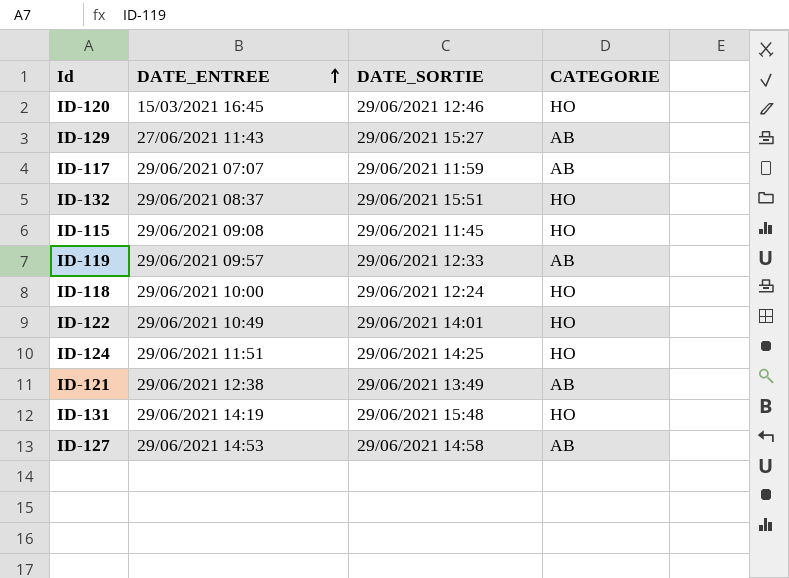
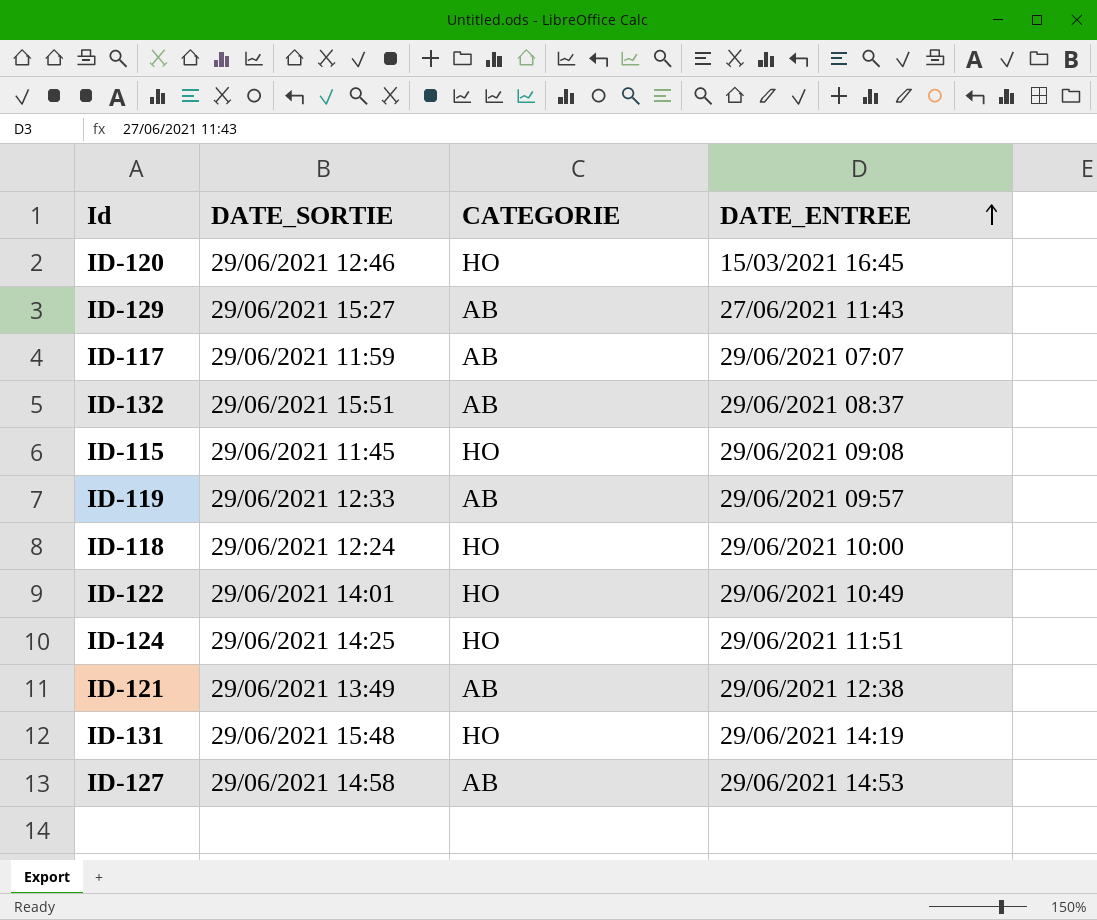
column DATE_ENTREE | position: 2 -> 4
ID-132 | CATEGORIE: HO -> AB

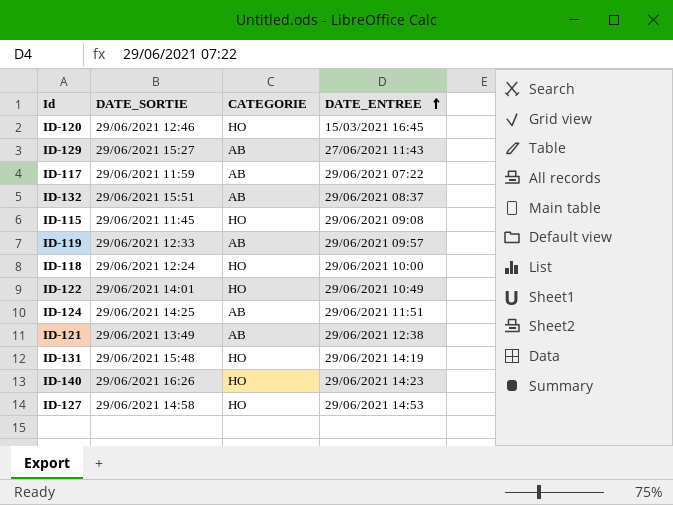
ID-117 | DATE_ENTREE: 29/06/2021 07:07 -> 29/06/2021 07:22
ID-124 | CATEGORIE: HO -> AB
row ID-140: none -> 29/06/2021 16:26 | HO | 29/06/2021 14:23
ID-127 | CATEGORIE: AB -> HO

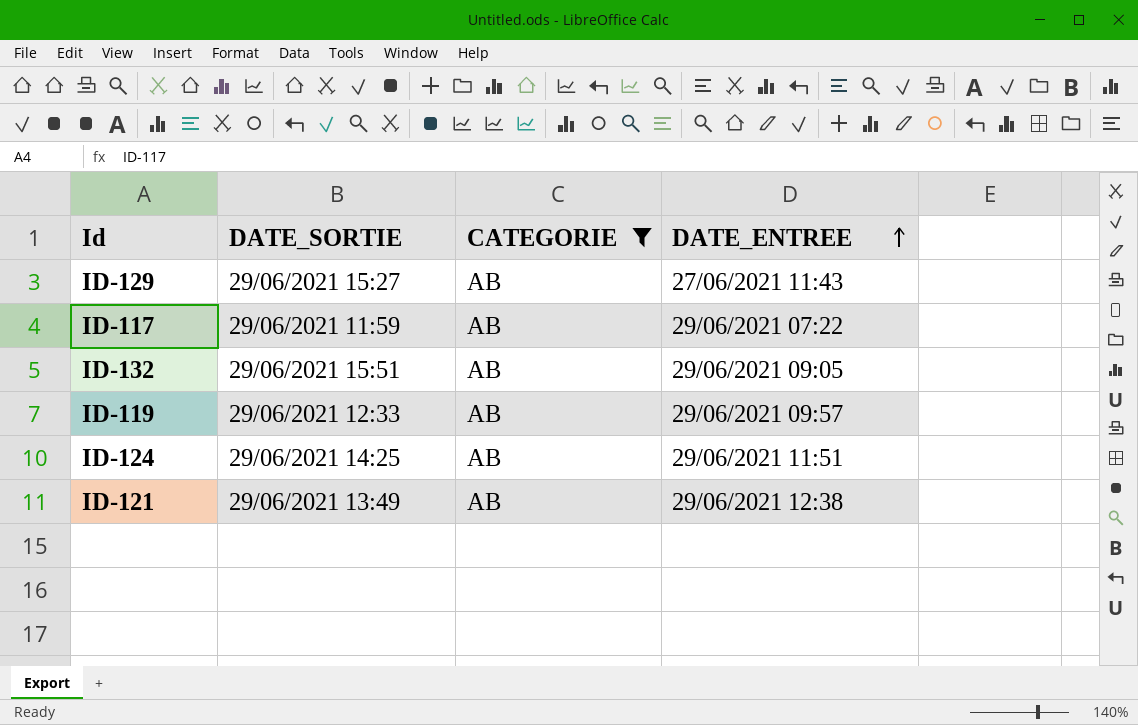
filter: none -> CATEGORIE = AB
ID-132 | DATE_ENTREE: 29/06/2021 08:37 -> 29/06/2021 09:05

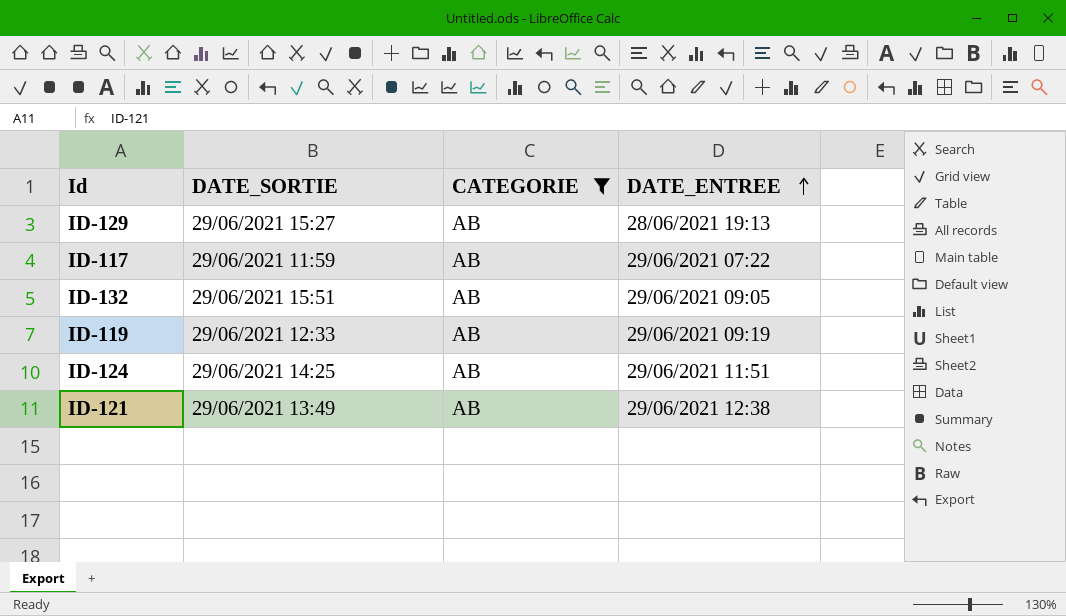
ID-129 | DATE_ENTREE: 27/06/2021 11:43 -> 28/06/2021 19:13
ID-119 | DATE_ENTREE: 29/06/2021 09:57 -> 29/06/2021 09:19

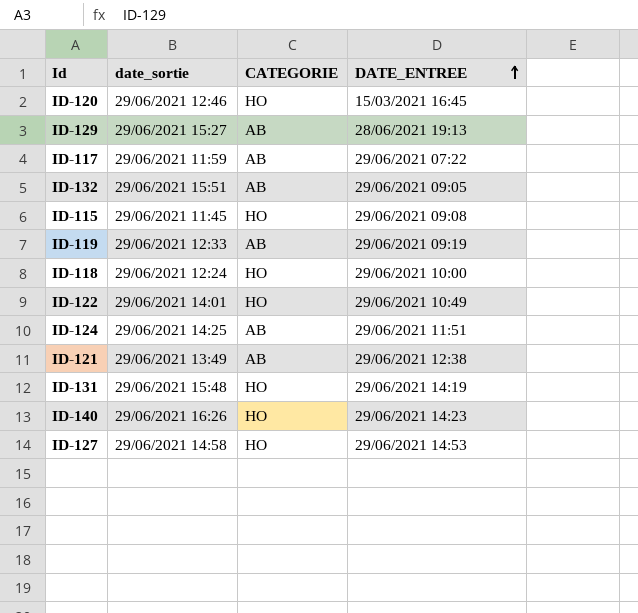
filter: CATEGORIE = AB -> none
column name: DATE_SORTIE -> date_sortie

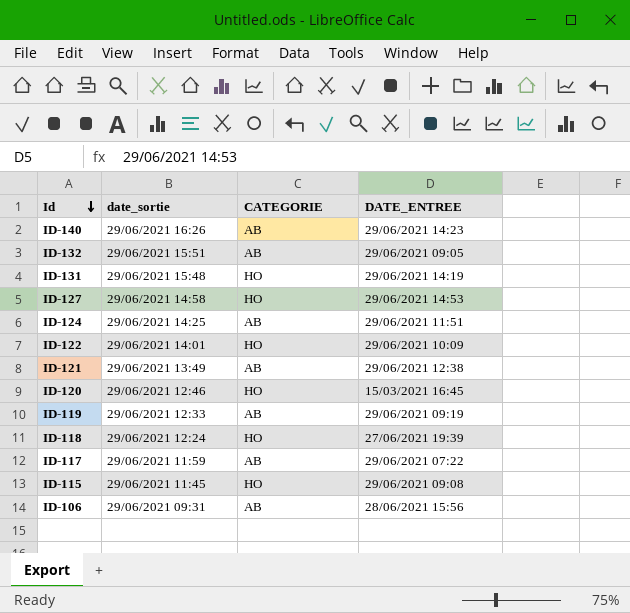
row order: DATE_ENTREE ascending -> Id descending
row ID-129: 29/06/2021 15:27 | AB | 28/06/2021 19:13 -> none
ID-140 | CATEGORIE: HO -> AB
ID-122 | DATE_ENTREE: 29/06/2021 10:49 -> 29/06/2021 10:09
ID-118 | DATE_ENTREE: 29/06/2021 10:00 -> 27/06/2021 19:39
row ID-106: none -> 29/06/2021 09:31 | AB | 28/06/2021 15:56

